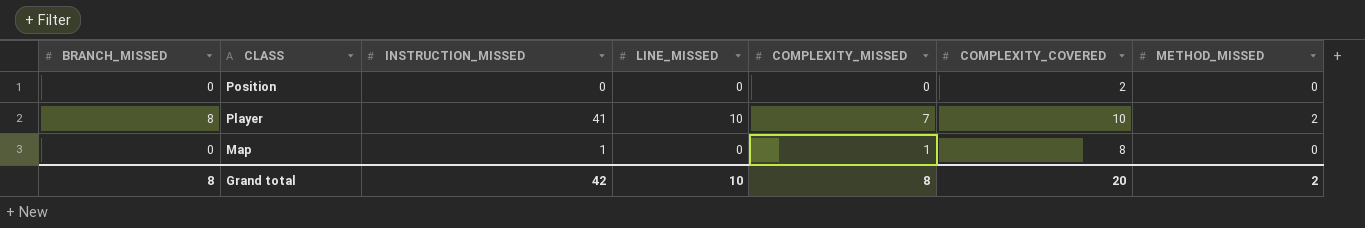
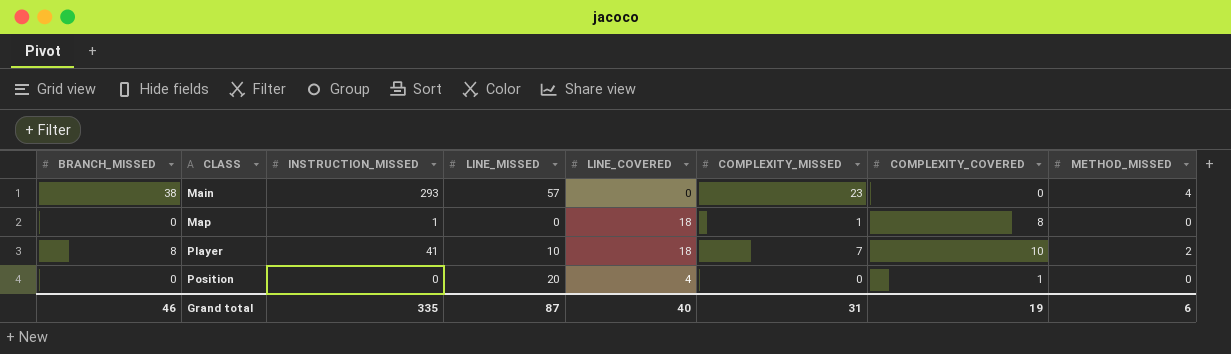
row order: CLASS descending -> CLASS ascending
column LINE_COVERED | position: none -> 5
row Main: none -> 38 | 293 | 57 | 0 | 23 | 0 | 4
Position | LINE_MISSED: 0 -> 20
Position | COMPLEXITY_COVERED: 2 -> 1
Grand total | BRANCH_MISSED: 8 -> 46
Grand total | INSTRUCTION_MISSED: 42 -> 335
Grand total | LINE_MISSED: 10 -> 87
Grand total | COMPLEXITY_MISSED: 8 -> 31
Grand total | COMPLEXITY_COVERED: 20 -> 19
Grand total | METHOD_MISSED: 2 -> 6

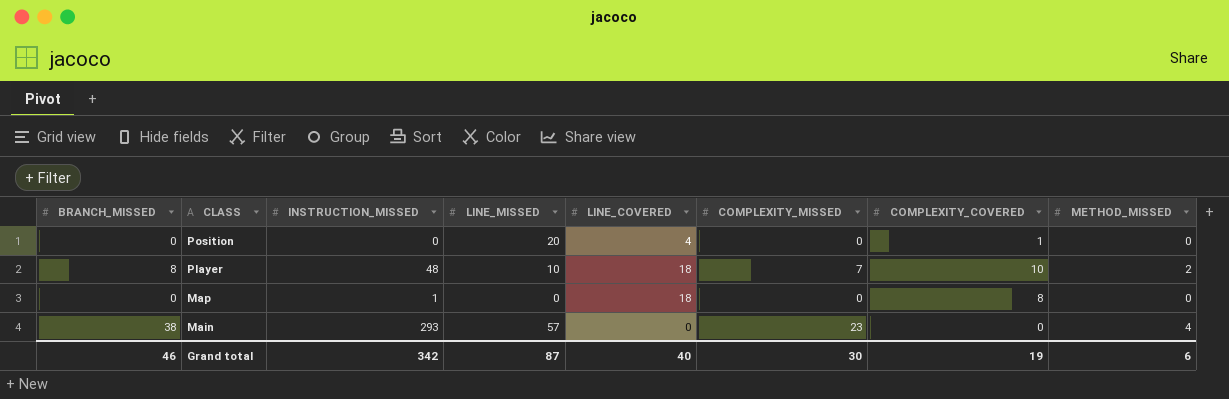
row order: CLASS ascending -> CLASS descending
Player | INSTRUCTION_MISSED: 41 -> 48
Map | COMPLEXITY_MISSED: 1 -> 0
Grand total | INSTRUCTION_MISSED: 335 -> 342
Grand total | COMPLEXITY_MISSED: 31 -> 30

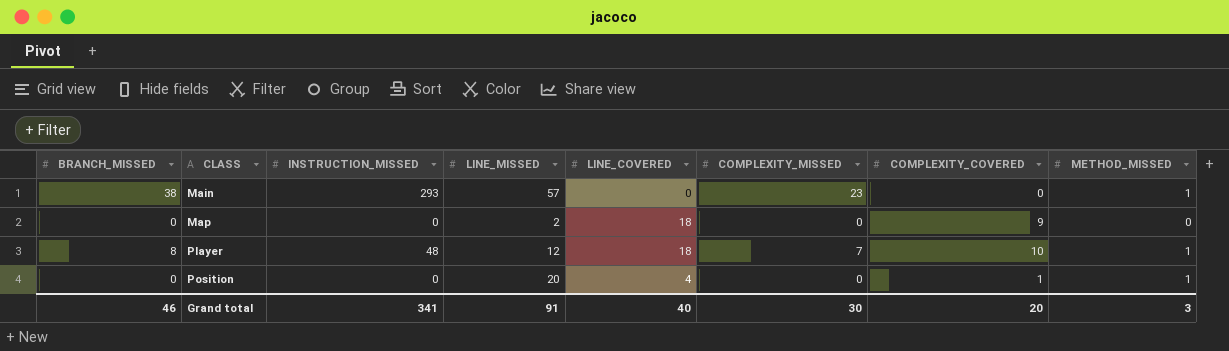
row order: CLASS descending -> CLASS ascending
Main | METHOD_MISSED: 4 -> 1
Map | INSTRUCTION_MISSED: 1 -> 0
Map | LINE_MISSED: 0 -> 2
Map | COMPLEXITY_COVERED: 8 -> 9
Player | LINE_MISSED: 10 -> 12
Player | METHOD_MISSED: 2 -> 1
Position | METHOD_MISSED: 0 -> 1
Grand total | INSTRUCTION_MISSED: 342 -> 341
Grand total | LINE_MISSED: 87 -> 91
Grand total | COMPLEXITY_COVERED: 19 -> 20
Grand total | METHOD_MISSED: 6 -> 3

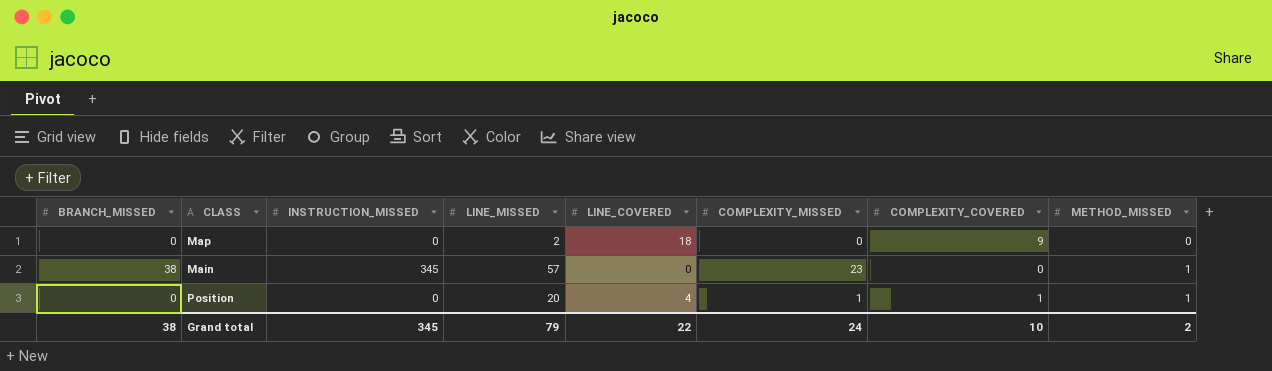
row order: CLASS ascending -> METHOD_MISSED ascending
row Player: 8 | 48 | 12 | 18 | 7 | 10 | 1 -> none
Main | INSTRUCTION_MISSED: 293 -> 345
Position | COMPLEXITY_MISSED: 0 -> 1
Grand total | BRANCH_MISSED: 46 -> 38
Grand total | INSTRUCTION_MISSED: 341 -> 345
Grand total | LINE_MISSED: 91 -> 79
Grand total | LINE_COVERED: 40 -> 22
Grand total | COMPLEXITY_MISSED: 30 -> 24
Grand total | COMPLEXITY_COVERED: 20 -> 10
Grand total | METHOD_MISSED: 3 -> 2

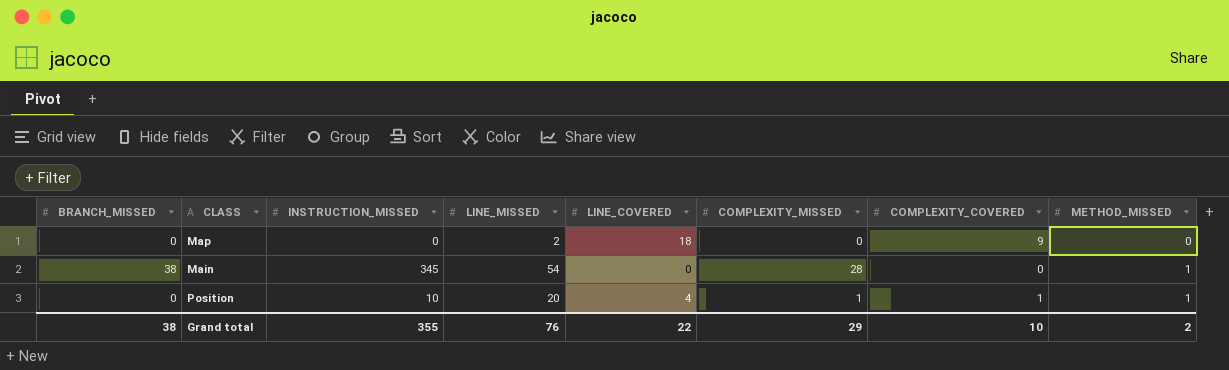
Main | LINE_MISSED: 57 -> 54
Main | COMPLEXITY_MISSED: 23 -> 28
Position | INSTRUCTION_MISSED: 0 -> 10
Grand total | INSTRUCTION_MISSED: 345 -> 355
Grand total | LINE_MISSED: 79 -> 76
Grand total | COMPLEXITY_MISSED: 24 -> 29

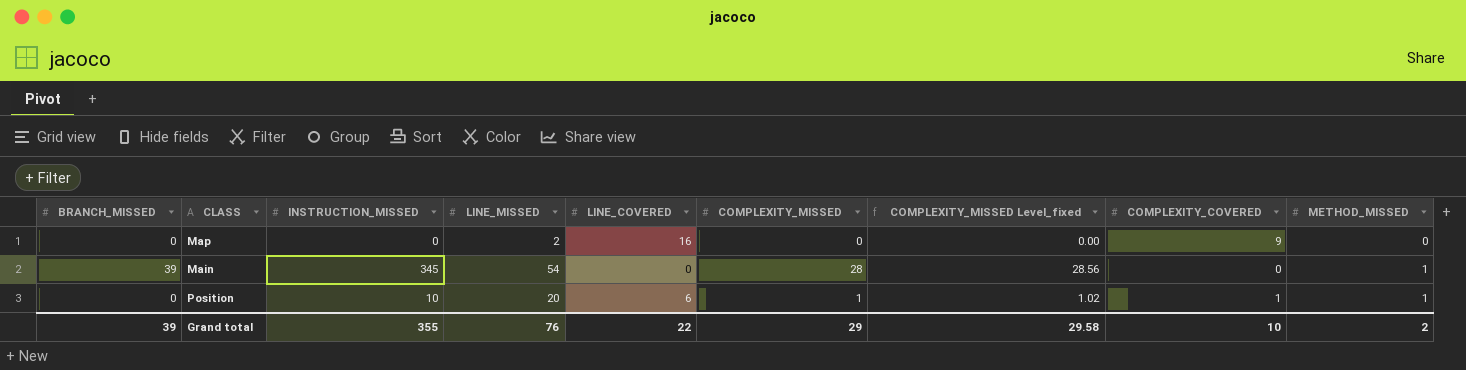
column COMPLEXITY_MISSED Level_fixed | formula: none -> [COMPLEXITY_MISSED] * 1.02
Map | LINE_COVERED: 18 -> 16
Main | BRANCH_MISSED: 38 -> 39
Position | LINE_COVERED: 4 -> 6
Grand total | BRANCH_MISSED: 38 -> 39

